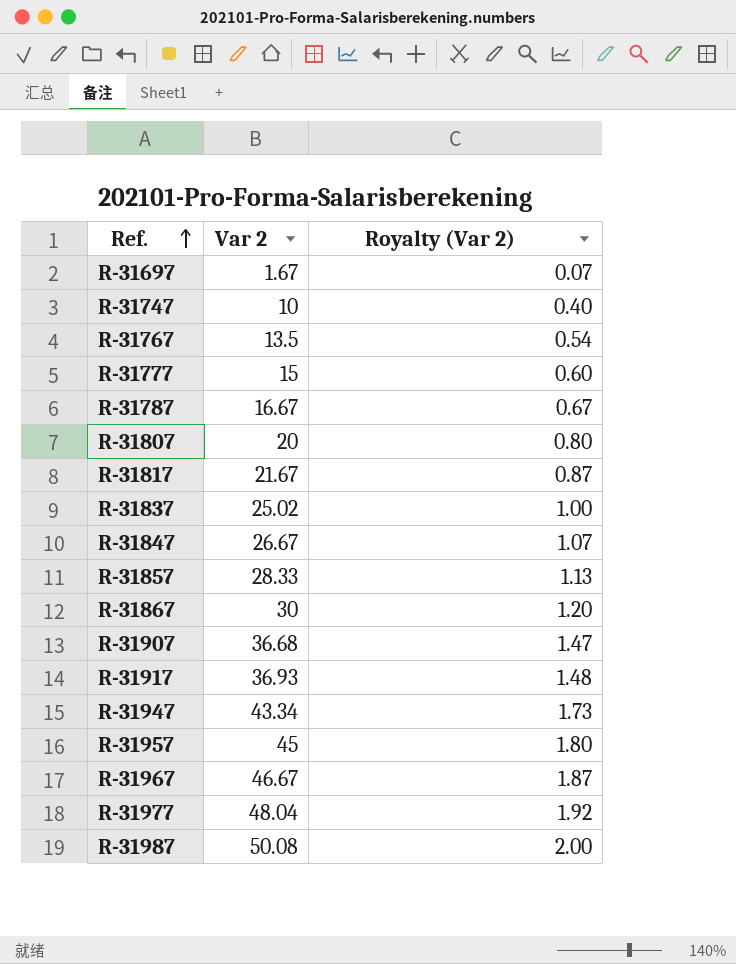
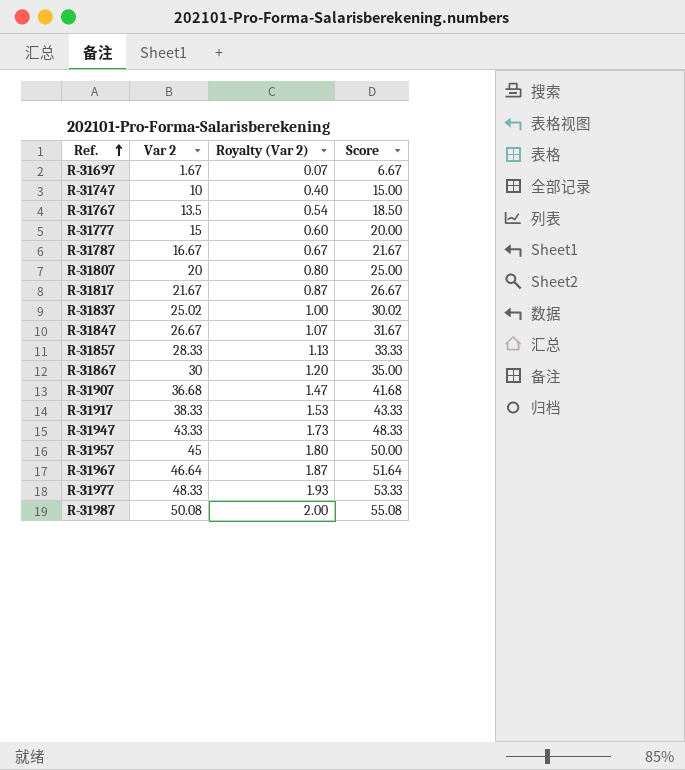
column Score | formula: none -> [Var 2] + 5
R-31917 | Var 2: 36.93 -> 38.33
R-31917 | Royalty (Var 2): 1.48 -> 1.53
R-31947 | Var 2: 43.34 -> 43.33
R-31967 | Var 2: 46.67 -> 46.64
R-31977 | Var 2: 48.04 -> 48.33
R-31977 | Royalty (Var 2): 1.92 -> 1.93

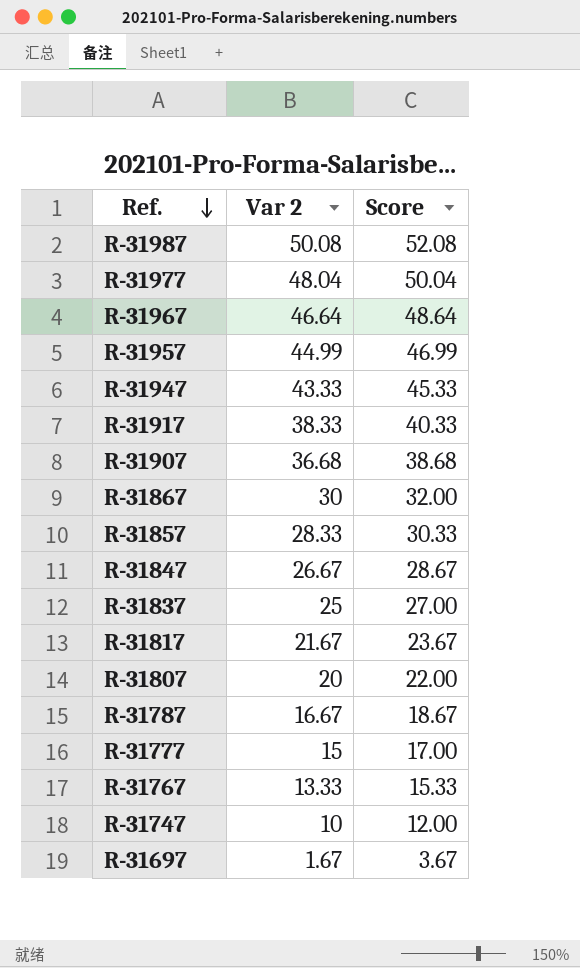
row order: Ref. ascending -> Ref. descending
column Royalty (Var 2) | formula: [Var 2] * 0.04 -> none
column Score | formula: [Var 2] + 5 -> [Var 2] + 2
R-31977 | Var 2: 48.33 -> 48.04
R-31957 | Var 2: 45 -> 44.99
R-31837 | Var 2: 25.02 -> 25
R-31767 | Var 2: 13.5 -> 13.33

